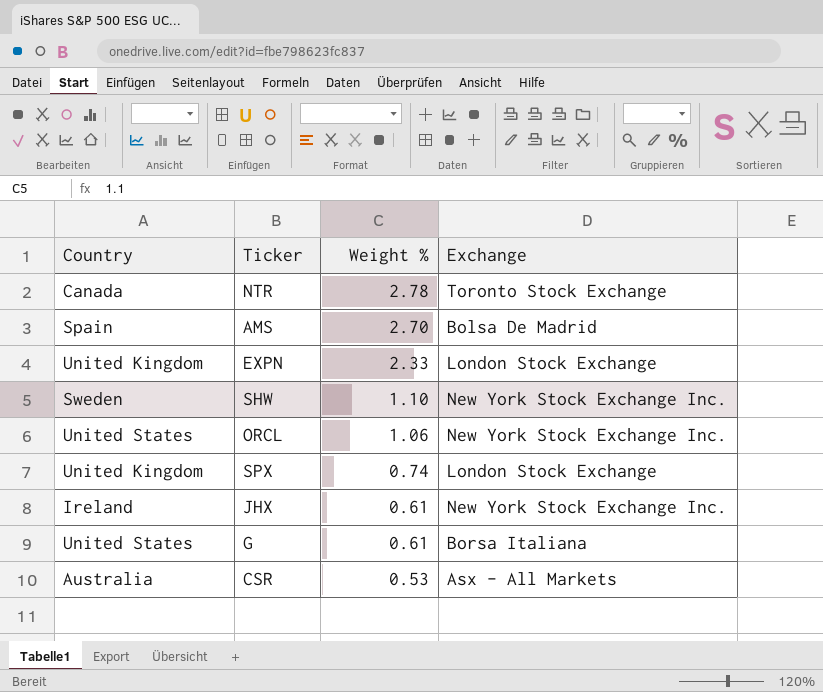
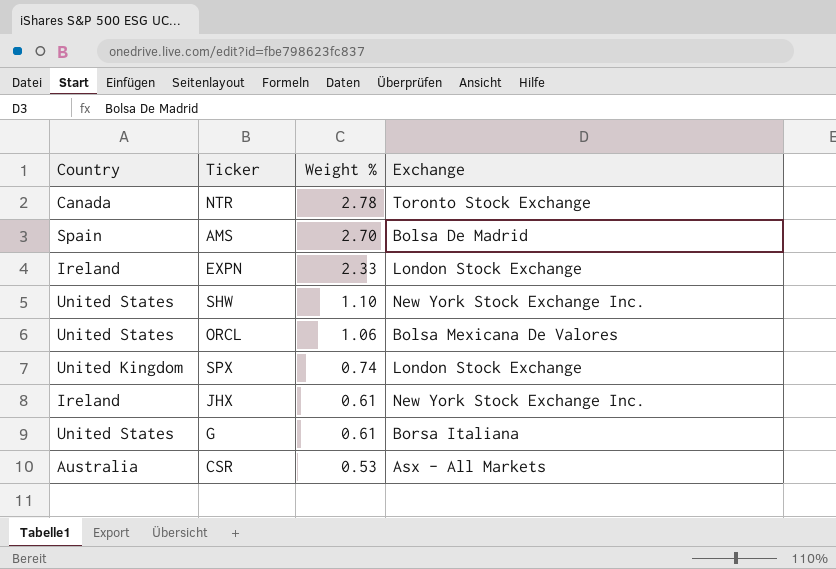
EXPN | Country: United Kingdom -> Ireland
SHW | Country: Sweden -> United States
ORCL | Exchange: New York Stock Exchange Inc. -> Bolsa Mexicana De Valores

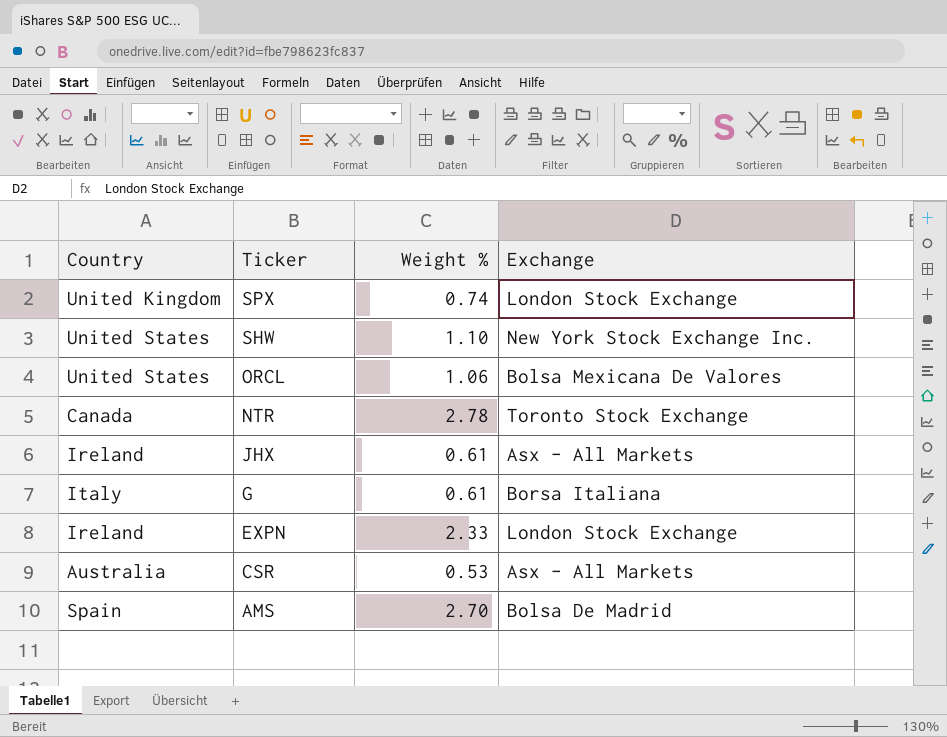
row order: Weight % descending -> Ticker descending
JHX | Exchange: New York Stock Exchange Inc. -> Asx - All Markets
G | Country: United States -> Italy

